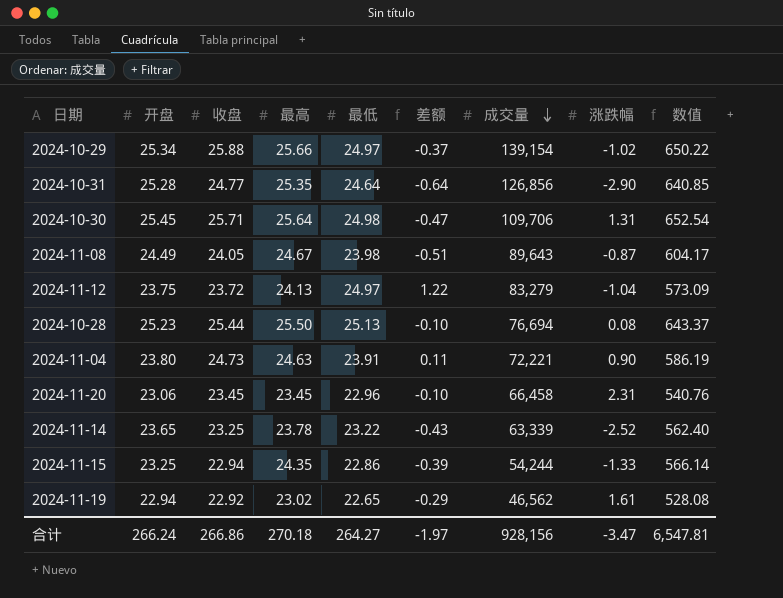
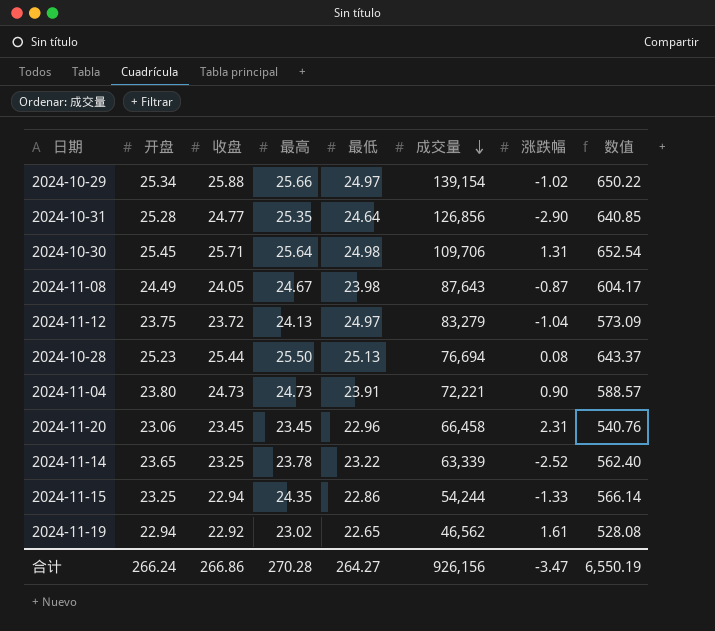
column 差额 | formula: [最低] - [开盘] -> none
2024-11-08 | 成交量: 89,643 -> 87,643
2024-11-04 | 最高: 24.63 -> 24.73
2024-11-04 | 数值: 586.19 -> 588.57
合计 | 最高: 270.18 -> 270.28
合计 | 成交量: 928,156 -> 926,156
合计 | 数值: 6,547.81 -> 6,550.19

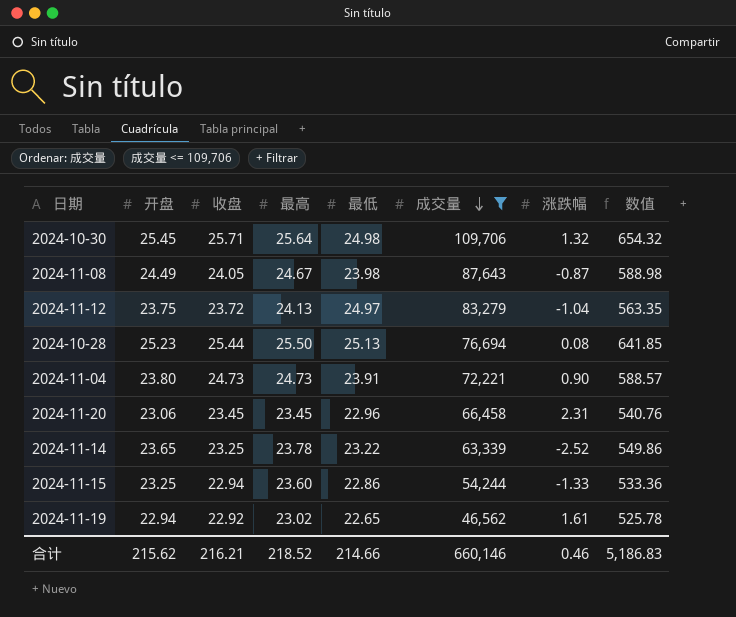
filter: none -> 成交量 <= 109,706
column 数值 | formula: [开盘] * [最高] -> [开盘] * [收盘]
2024-10-30 | 涨跌幅: 1.31 -> 1.32
2024-11-15 | 最高: 24.35 -> 23.60
合计 | 开盘: 266.24 -> 215.62
合计 | 收盘: 266.86 -> 216.21
合计 | 最高: 270.28 -> 218.52
合计 | 最低: 264.27 -> 214.66
合计 | 成交量: 926,156 -> 660,146
合计 | 涨跌幅: -3.47 -> 0.46
合计 | 数值: 6,550.19 -> 5,186.83

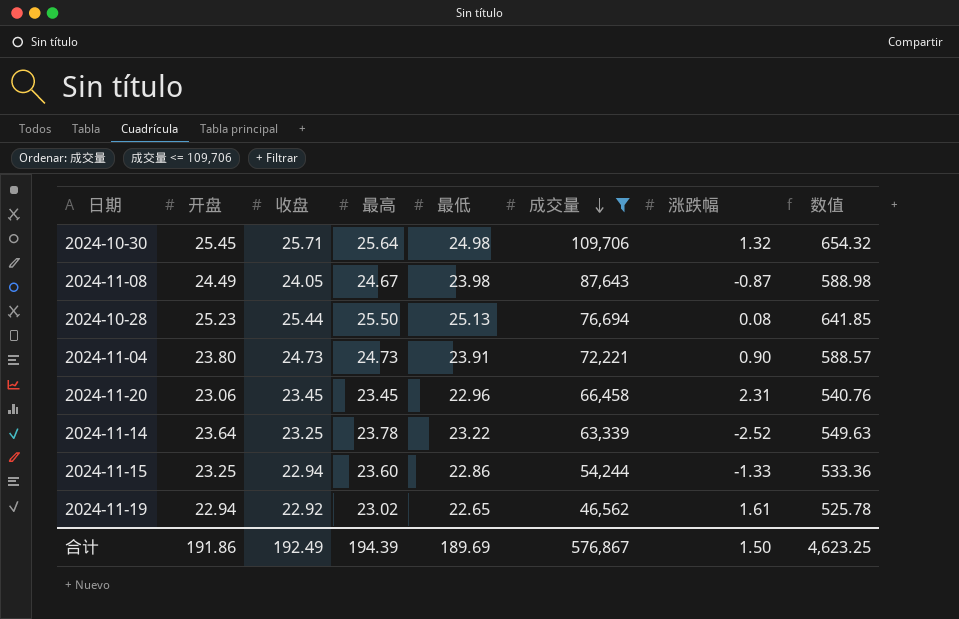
row 2024-11-12: 23.75 | 23.72 | 24.13 | 24.97 | 83,279 | -1.04 | 563.35 -> none
2024-11-14 | 开盘: 23.65 -> 23.64
2024-11-14 | 数值: 549.86 -> 549.63
合计 | 开盘: 215.62 -> 191.86
合计 | 收盘: 216.21 -> 192.49
合计 | 最高: 218.52 -> 194.39
合计 | 最低: 214.66 -> 189.69
合计 | 成交量: 660,146 -> 576,867
合计 | 涨跌幅: 0.46 -> 1.50
合计 | 数值: 5,186.83 -> 4,623.25

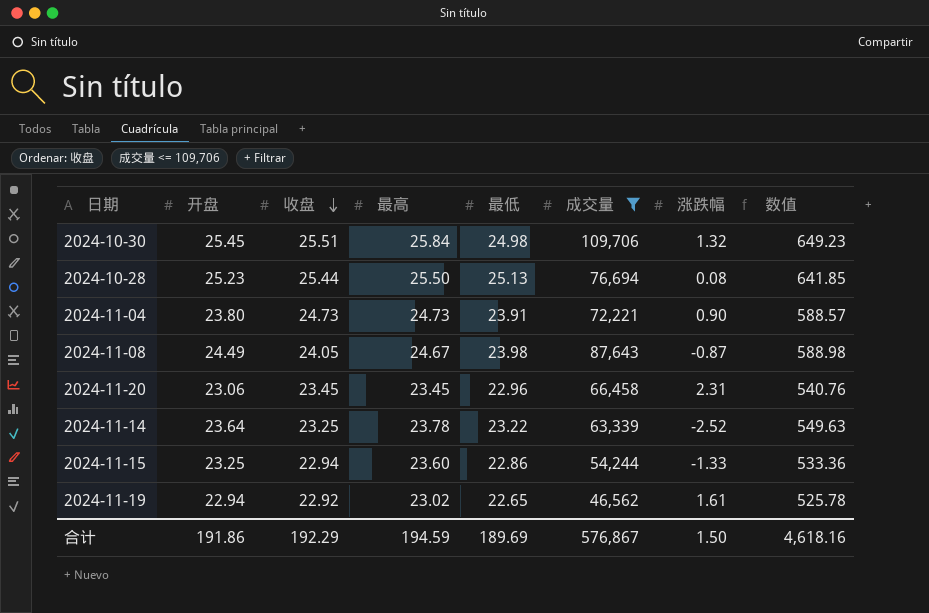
row order: 成交量 descending -> 收盘 descending
2024-10-30 | 收盘: 25.71 -> 25.51
2024-10-30 | 最高: 25.64 -> 25.84
2024-10-30 | 数值: 654.32 -> 649.23
合计 | 收盘: 192.49 -> 192.29
合计 | 最高: 194.39 -> 194.59
合计 | 数值: 4,623.25 -> 4,618.16

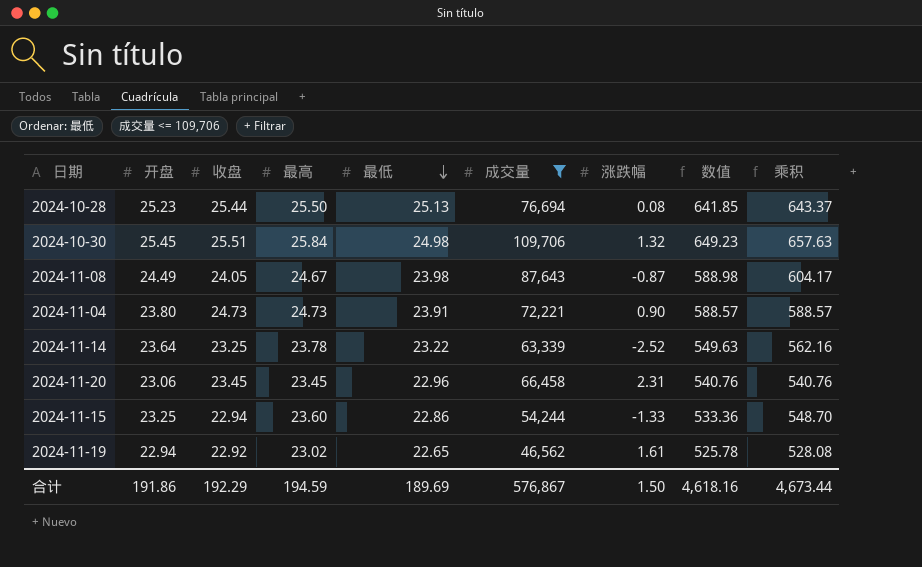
row order: 收盘 descending -> 最低 descending
column 乘积 | formula: none -> [开盘] * [最高]

